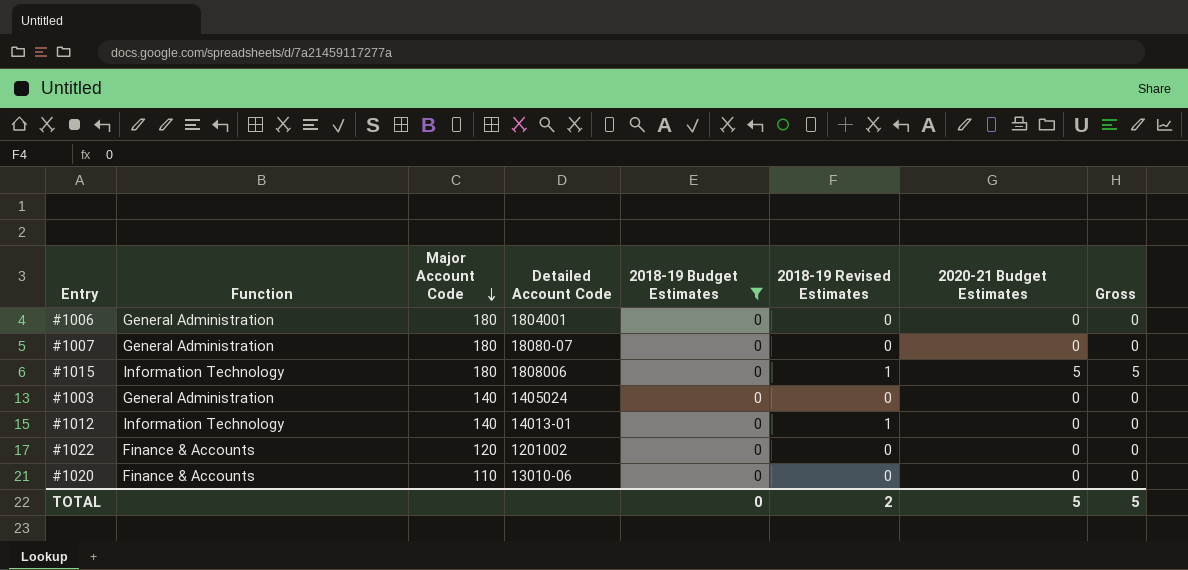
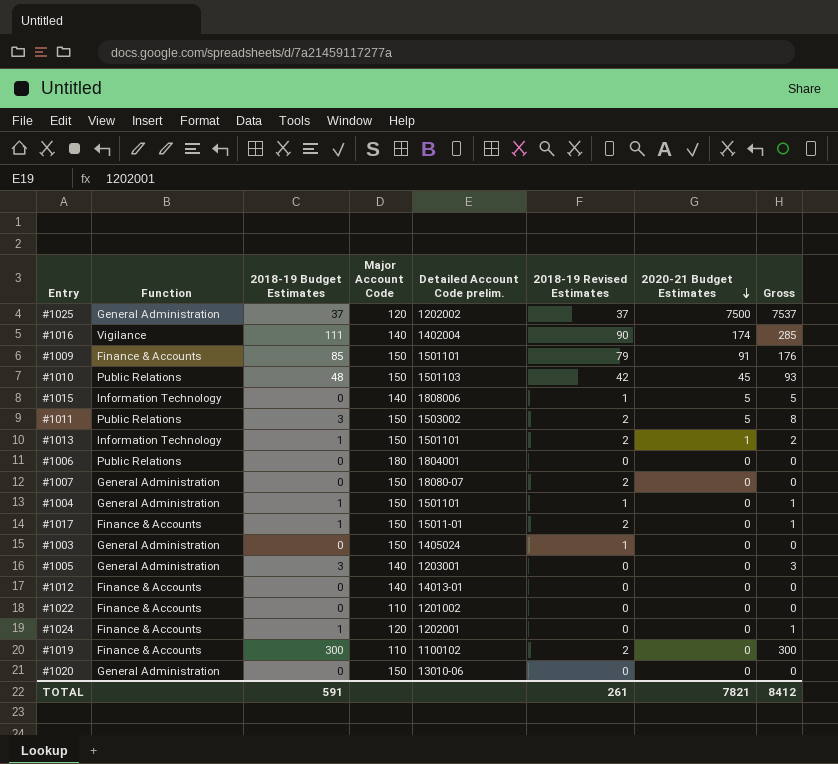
filter: 2018-19 Budget Estimates = 0 -> none
row order: Major Account Code descending -> 2020-21 Budget Estimates descending
column 2018-19 Budget Estimates | position: 5 -> 3
column name: Detailed Account Code -> Detailed Account Code prelim.
#1015 | Major Account Code: 180 -> 140
#1006 | Function: General Administration -> Public Relations
#1007 | Major Account Code: 180 -> 150
#1007 | 2018-19 Revised Estimates: 0 -> 2
#1003 | Major Account Code: 140 -> 150
#1003 | 2018-19 Revised Estimates: 0 -> 1
#1012 | Function: Information Technology -> Finance & Accounts
#1012 | 2018-19 Revised Estimates: 1 -> 0
#1022 | Major Account Code: 120 -> 110
#1020 | Function: Finance & Accounts -> General Administration
#1020 | Major Account Code: 110 -> 150
TOTAL | 2018-19 Budget Estimates: 0 -> 591
TOTAL | 2018-19 Revised Estimates: 2 -> 261
TOTAL | 2020-21 Budget Estimates: 5 -> 7821
TOTAL | Gross: 5 -> 8412

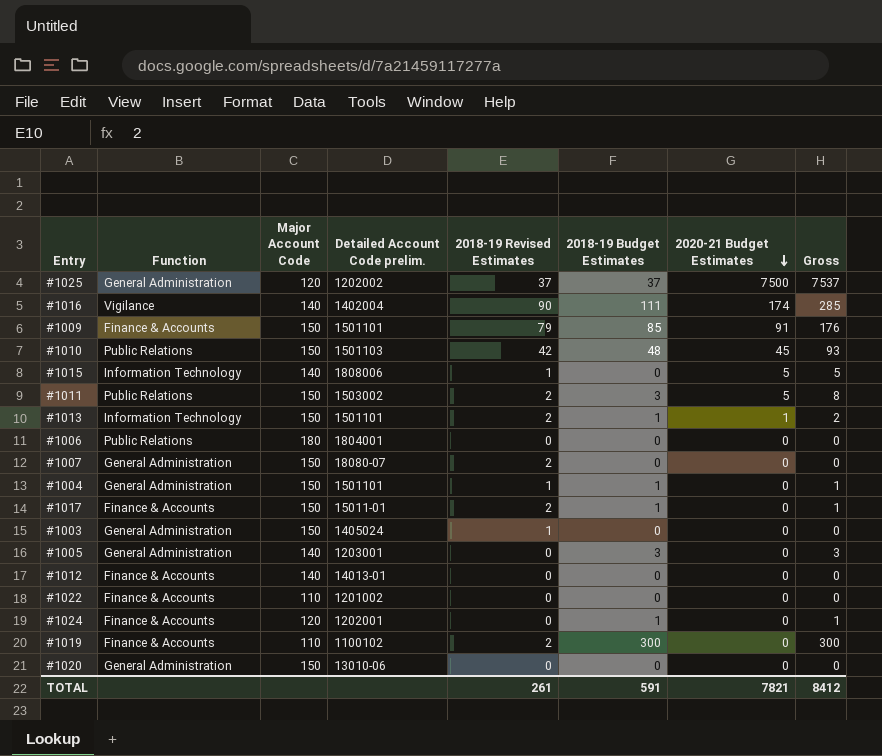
column 2018-19 Budget Estimates | position: 3 -> 6

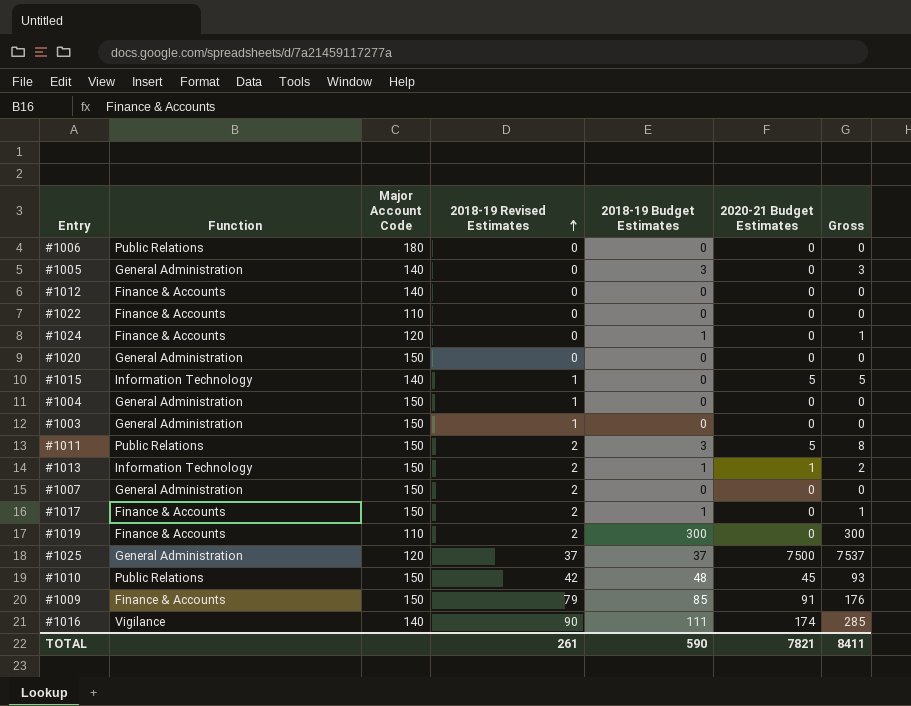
row order: 2020-21 Budget Estimates descending -> 2018-19 Revised Estimates ascending
column Detailed Account Code prelim. | position: 4 -> none
#1004 | 2018-19 Budget Estimates: 1 -> 0
#1004 | Gross: 1 -> 0
TOTAL | 2018-19 Budget Estimates: 591 -> 590
TOTAL | Gross: 8412 -> 8411

